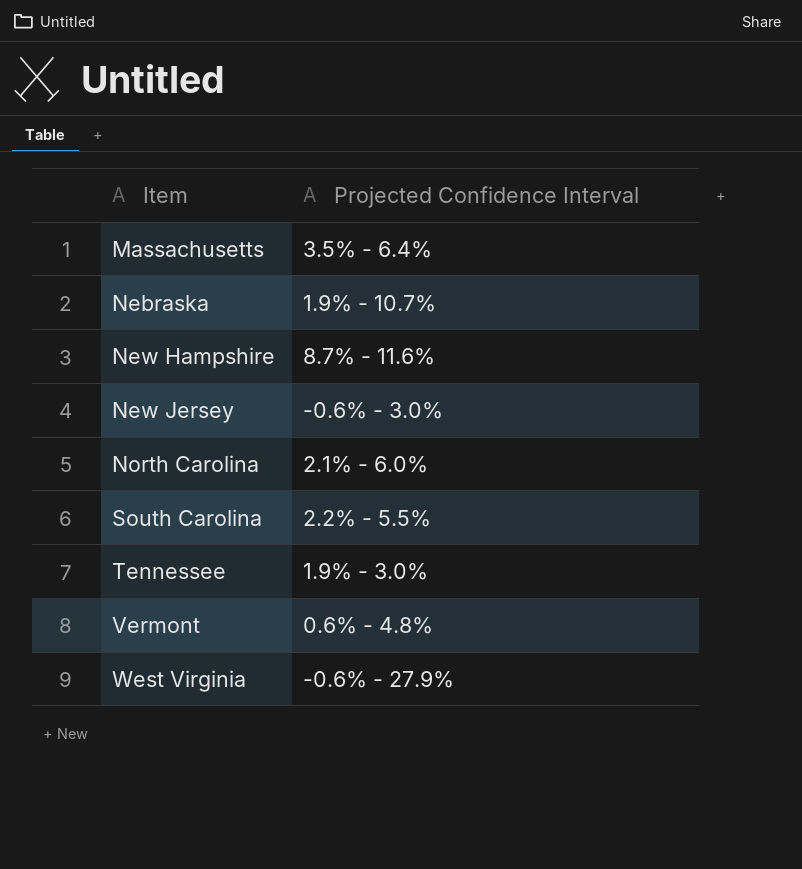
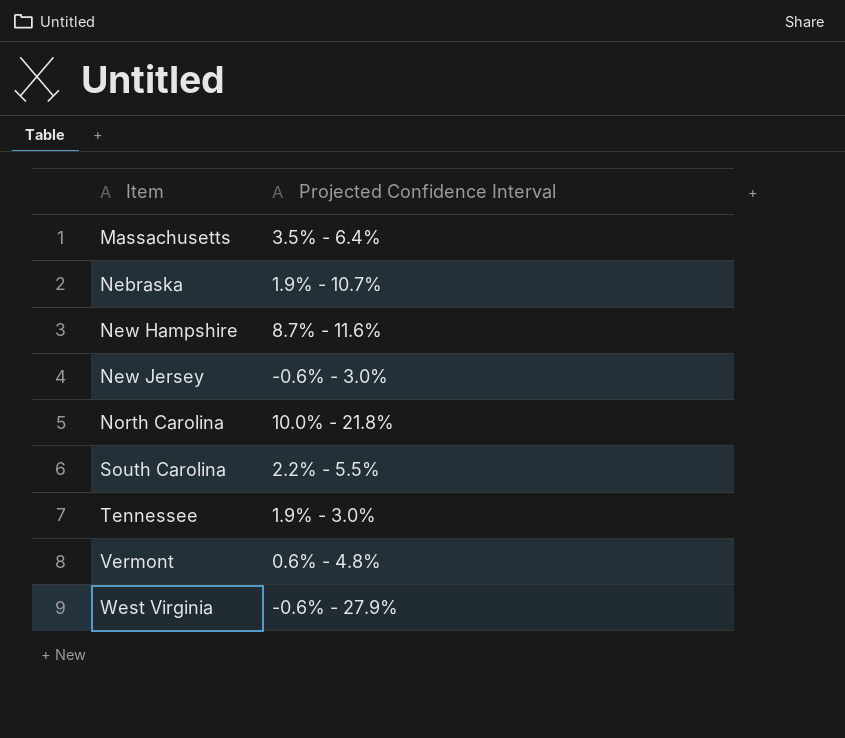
North Carolina | Projected Confidence Interval: 2.1% - 6.0% -> 10.0% - 21.8%

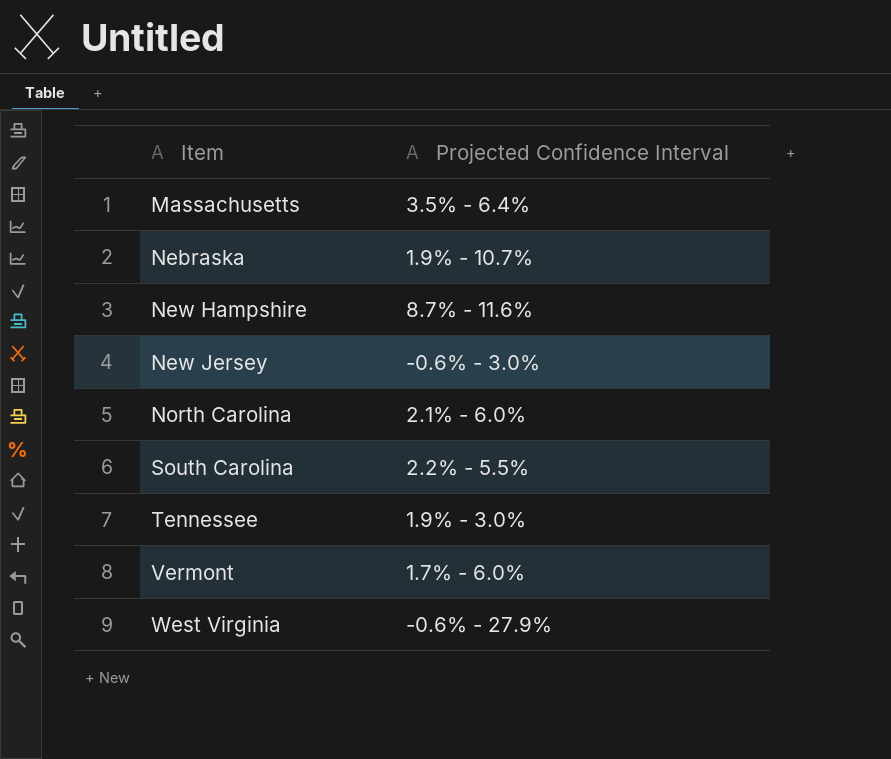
North Carolina | Projected Confidence Interval: 10.0% - 21.8% -> 2.1% - 6.0%
Vermont | Projected Confidence Interval: 0.6% - 4.8% -> 1.7% - 6.0%

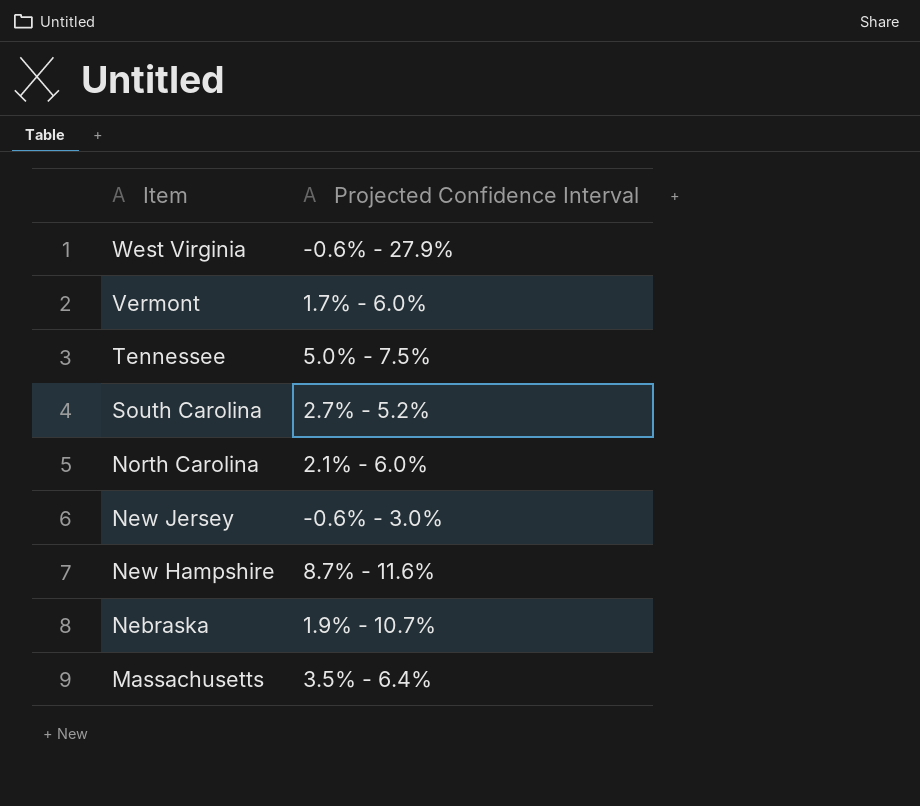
row order: Item ascending -> Item descending
Tennessee | Projected Confidence Interval: 1.9% - 3.0% -> 5.0% - 7.5%
South Carolina | Projected Confidence Interval: 2.2% - 5.5% -> 2.7% - 5.2%

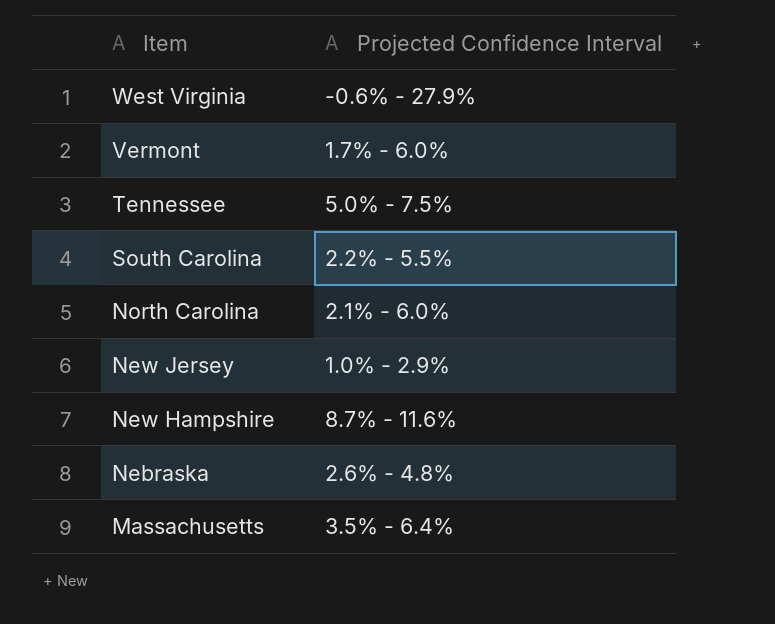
South Carolina | Projected Confidence Interval: 2.7% - 5.2% -> 2.2% - 5.5%
New Jersey | Projected Confidence Interval: -0.6% - 3.0% -> 1.0% - 2.9%
Nebraska | Projected Confidence Interval: 1.9% - 10.7% -> 2.6% - 4.8%

